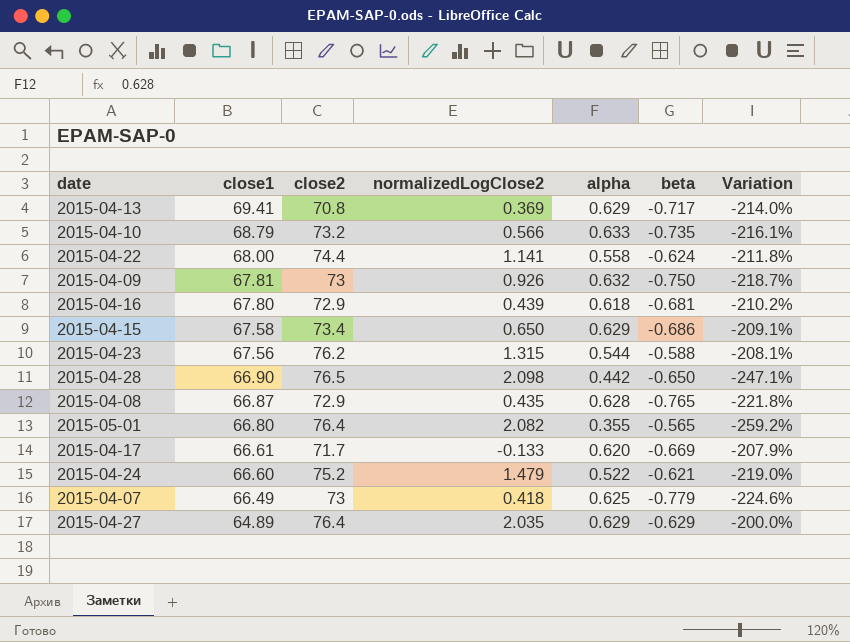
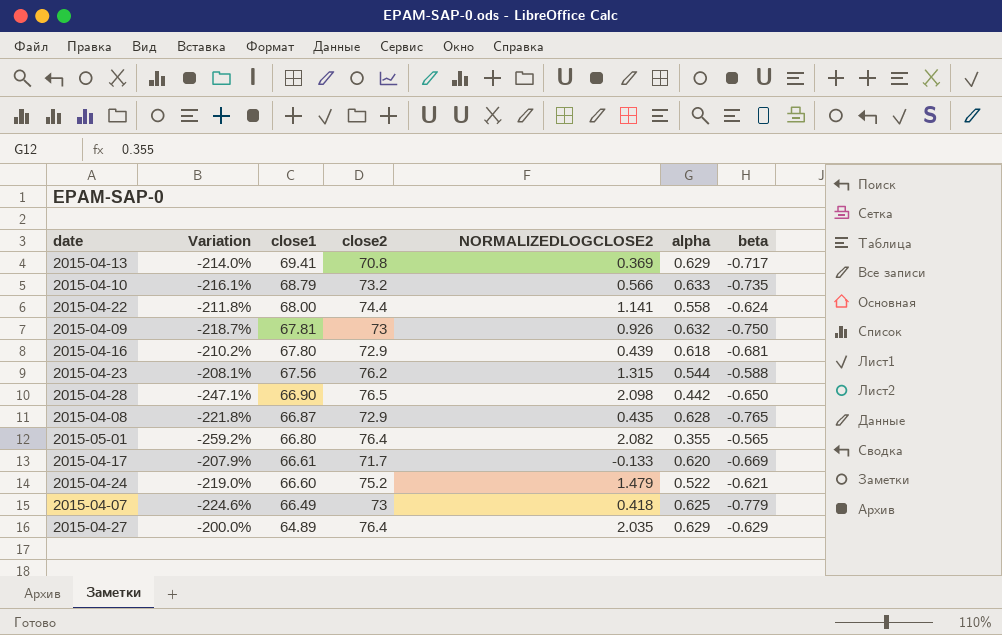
column Variation | position: 7 -> 2
column name: normalizedLogClose2 -> NORMALIZEDLOGCLOSE2
row 2015-04-15: 67.58 | 73.4 | 0.650 | 0.629 | -0.686 | -209.1% -> none

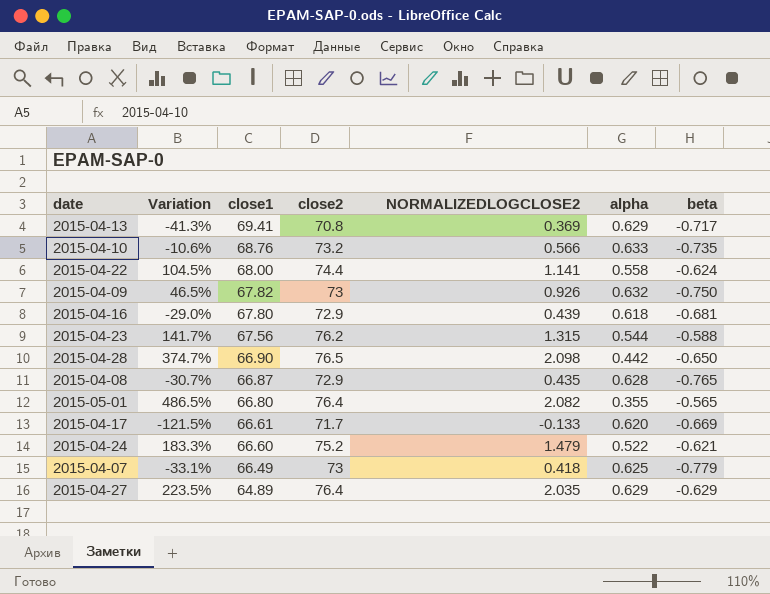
column Variation | formula: ([beta] - [alpha]) / [alpha] -> ([NORMALIZEDLOGCLOSE2] - [alpha]) / [alpha]
2015-04-10 | close1: 68.79 -> 68.76
2015-04-09 | close1: 67.81 -> 67.82

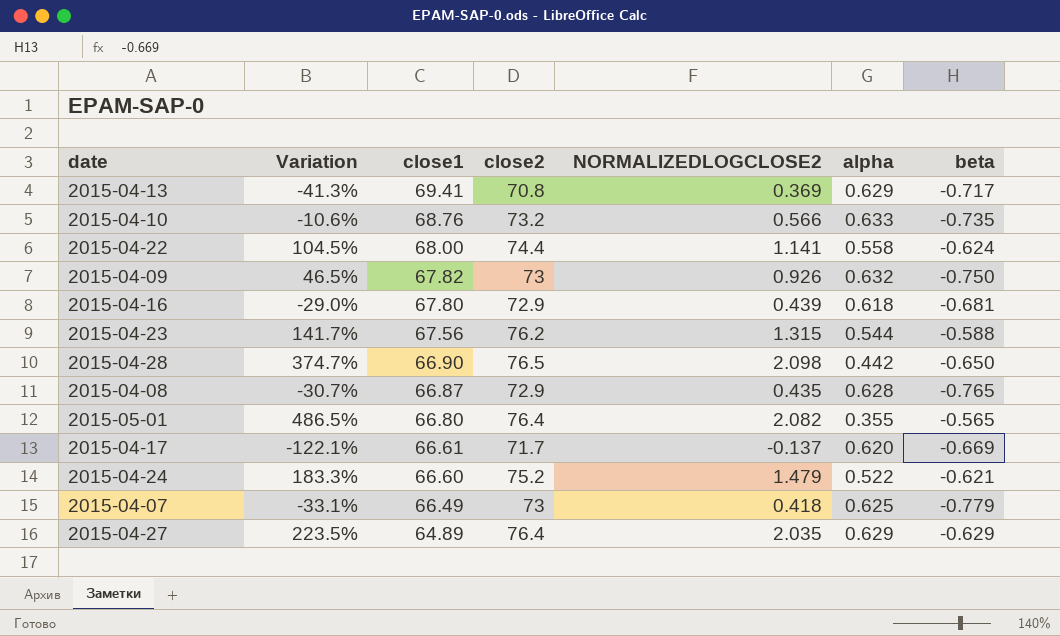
2015-04-17 | Variation: -121.5% -> -122.1%
2015-04-17 | NORMALIZEDLOGCLOSE2: -0.133 -> -0.137

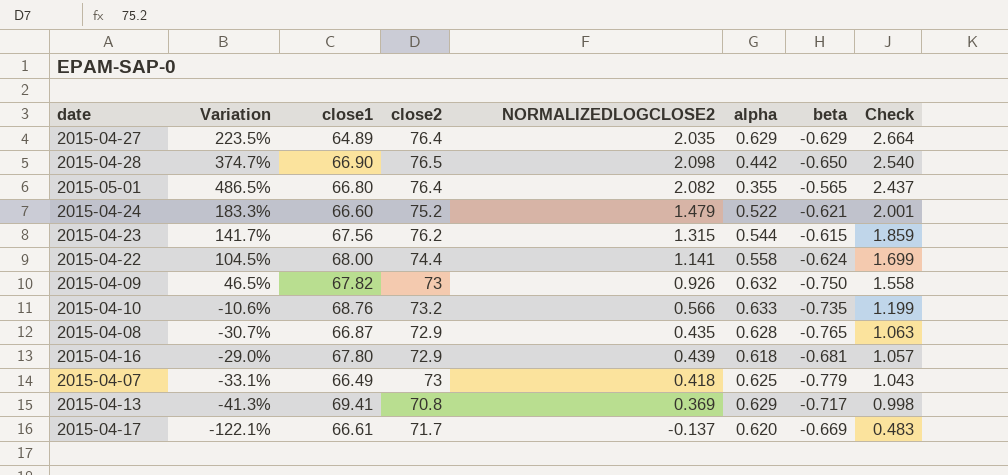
row order: close1 descending -> Check descending
column Check | formula: none -> [NORMALIZEDLOGCLOSE2] + [alpha]
2015-04-23 | beta: -0.588 -> -0.615

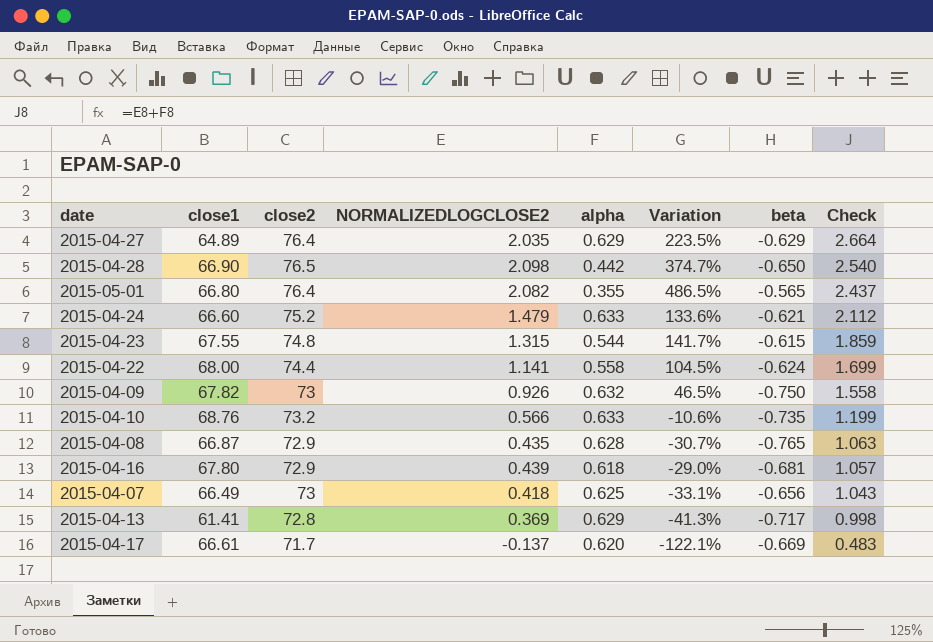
column Variation | position: 2 -> 6
2015-04-24 | alpha: 0.522 -> 0.633
2015-04-24 | Variation: 183.3% -> 133.6%
2015-04-24 | Check: 2.001 -> 2.112
2015-04-23 | close1: 67.56 -> 67.55
2015-04-23 | close2: 76.2 -> 74.8
2015-04-07 | beta: -0.779 -> -0.656
2015-04-13 | close1: 69.41 -> 61.41
2015-04-13 | close2: 70.8 -> 72.8

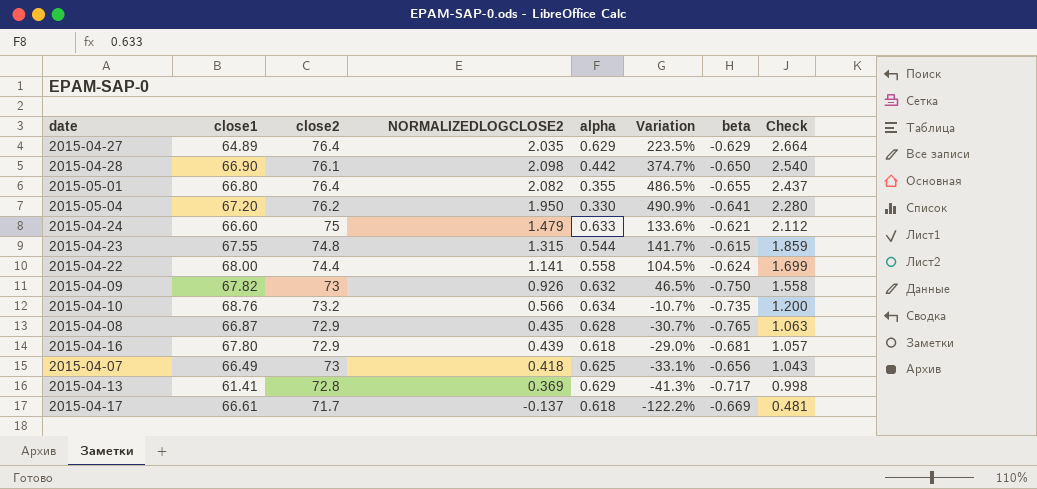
2015-04-28 | close2: 76.5 -> 76.1
2015-05-01 | beta: -0.565 -> -0.655
row 2015-05-04: none -> 67.20 | 76.2 | 1.950 | 0.330 | 490.9% | -0.641 | 2.280
2015-04-24 | close2: 75.2 -> 75
2015-04-10 | alpha: 0.633 -> 0.634
2015-04-10 | Variation: -10.6% -> -10.7%
2015-04-10 | Check: 1.199 -> 1.200
2015-04-17 | alpha: 0.620 -> 0.618
2015-04-17 | Variation: -122.1% -> -122.2%
2015-04-17 | Check: 0.483 -> 0.481

